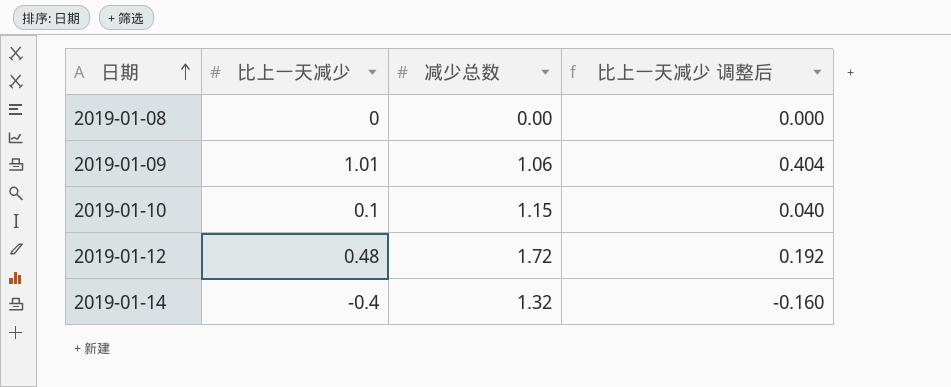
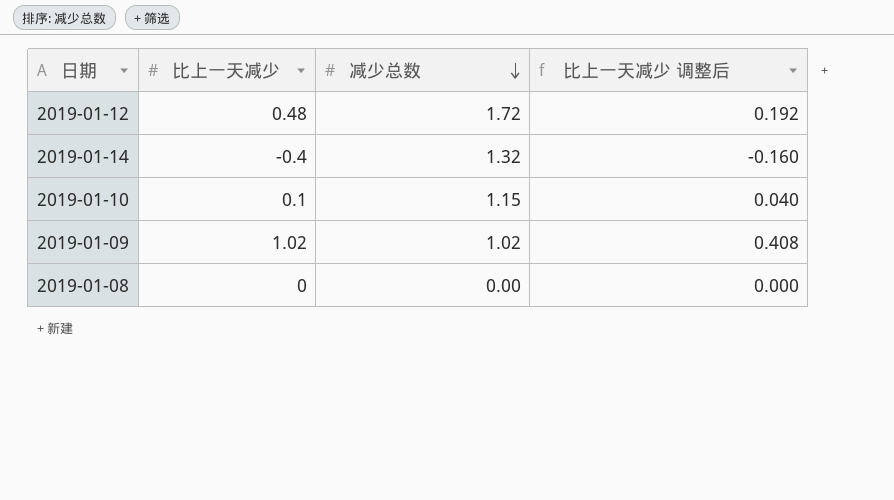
row order: 日期 ascending -> 减少总数 descending
2019-01-09 | 比上一天减少: 1.01 -> 1.02
2019-01-09 | 减少总数: 1.06 -> 1.02
2019-01-09 | 比上一天减少 调整后: 0.404 -> 0.408

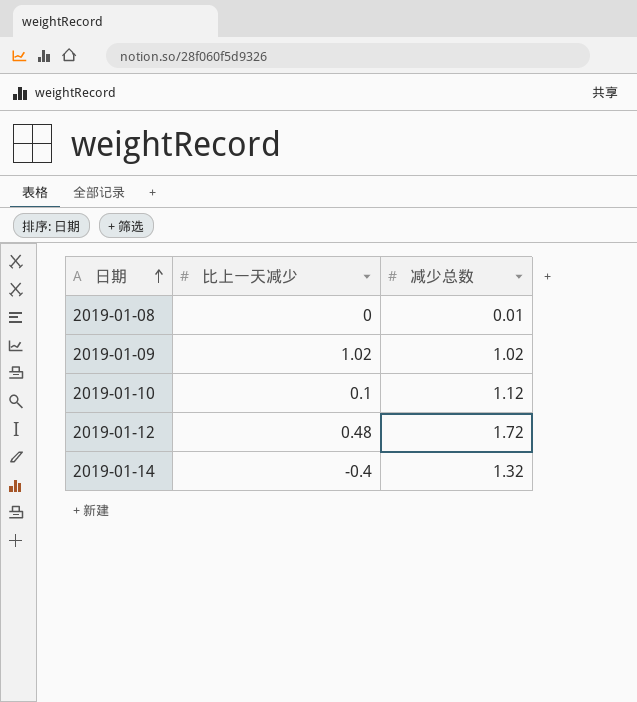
row order: 减少总数 descending -> 日期 ascending
column 比上一天减少 调整后 | formula: [比上一天减少] * 0.4 -> none
2019-01-08 | 减少总数: 0.00 -> 0.01
2019-01-10 | 减少总数: 1.15 -> 1.12

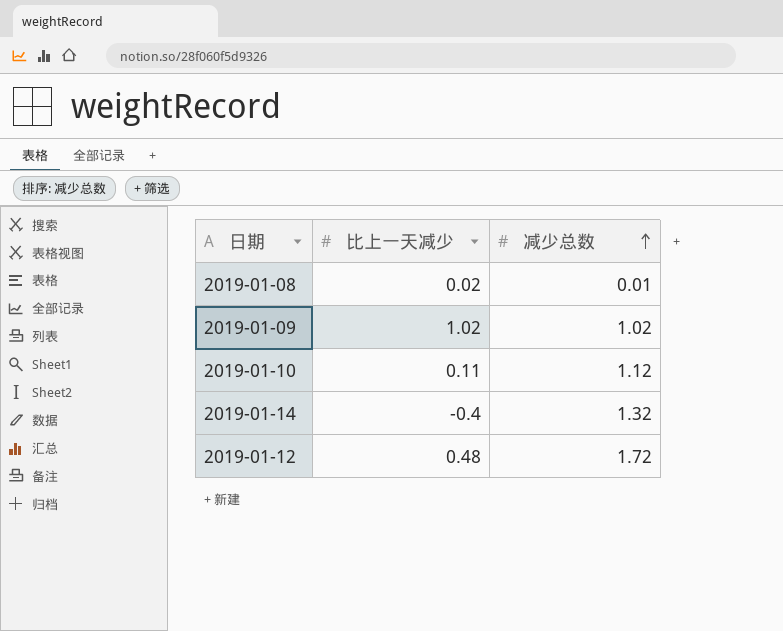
row order: 日期 ascending -> 减少总数 ascending
2019-01-08 | 比上一天减少: 0 -> 0.02
2019-01-10 | 比上一天减少: 0.1 -> 0.11

